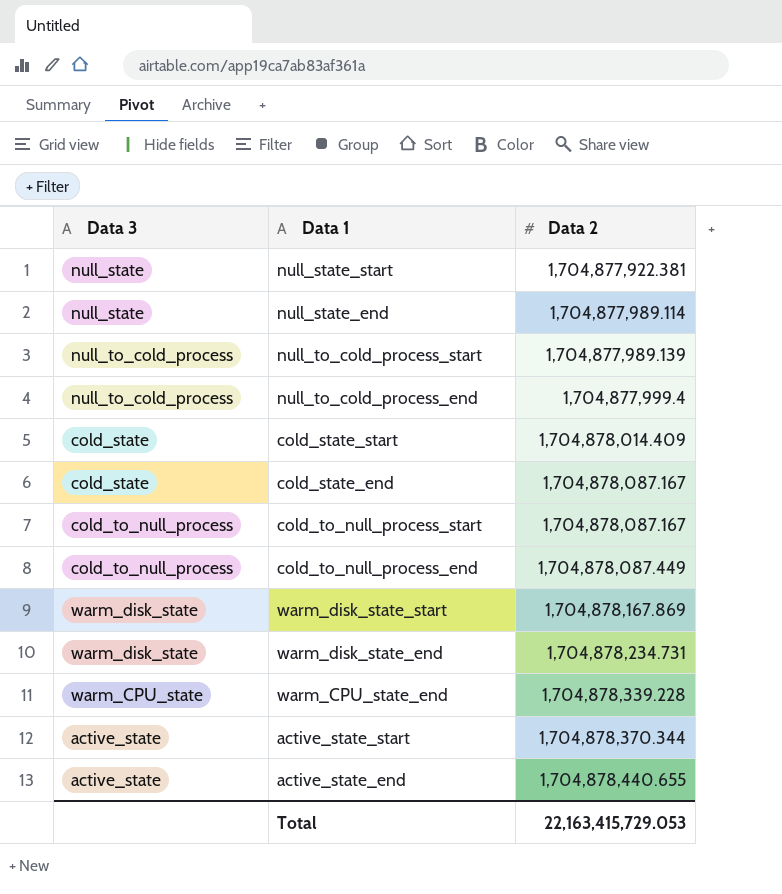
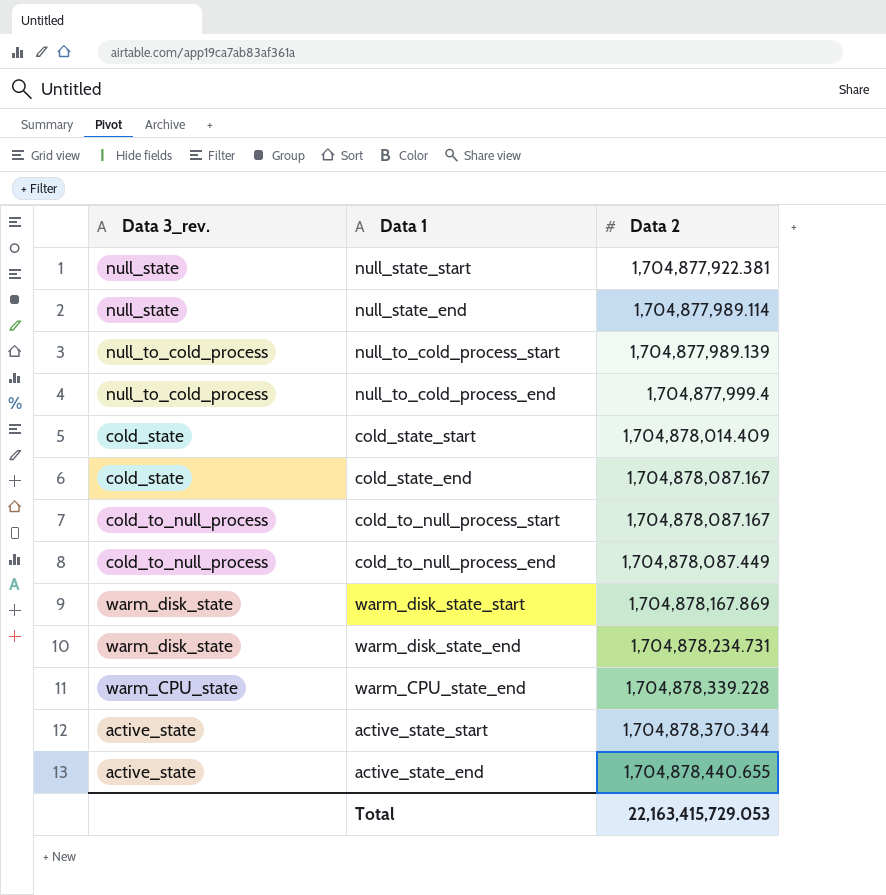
column name: Data 3 -> Data 3_rev.

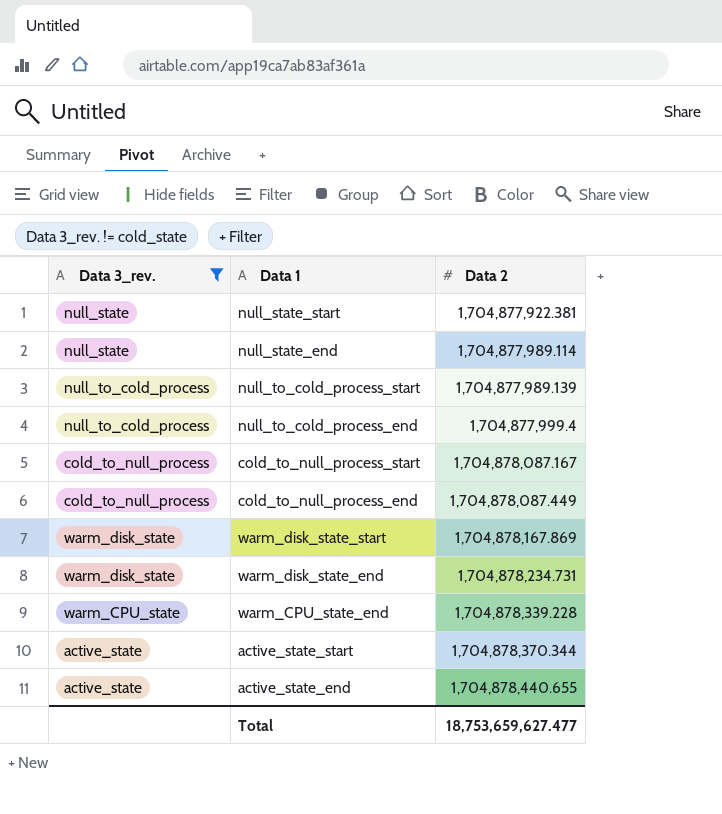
filter: none -> Data 3_rev. != cold_state
Total | Data 2: 22,163,415,729.053 -> 18,753,659,627.477

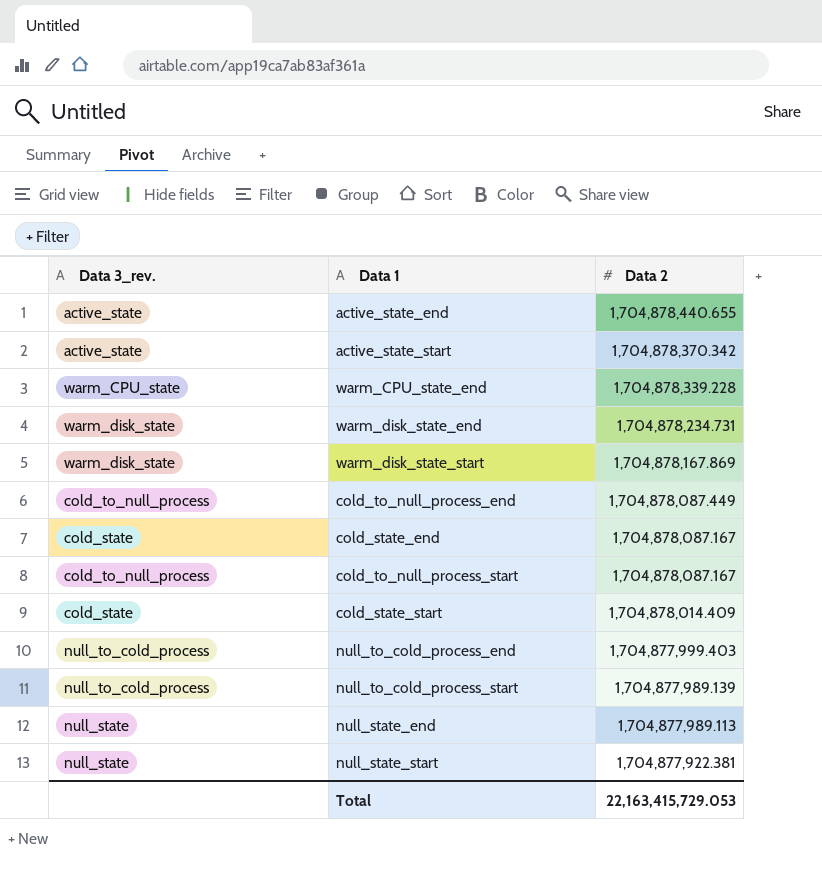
filter: Data 3_rev. != cold_state -> none
row order: Data 2 ascending -> Data 2 descending
active_state_start | Data 2: 1,704,878,370.344 -> 1,704,878,370.342
null_to_cold_process_end | Data 2: 1,704,877,999.4 -> 1,704,877,999.403
null_state_end | Data 2: 1,704,877,989.114 -> 1,704,877,989.113
Total | Data 2: 18,753,659,627.477 -> 22,163,415,729.053

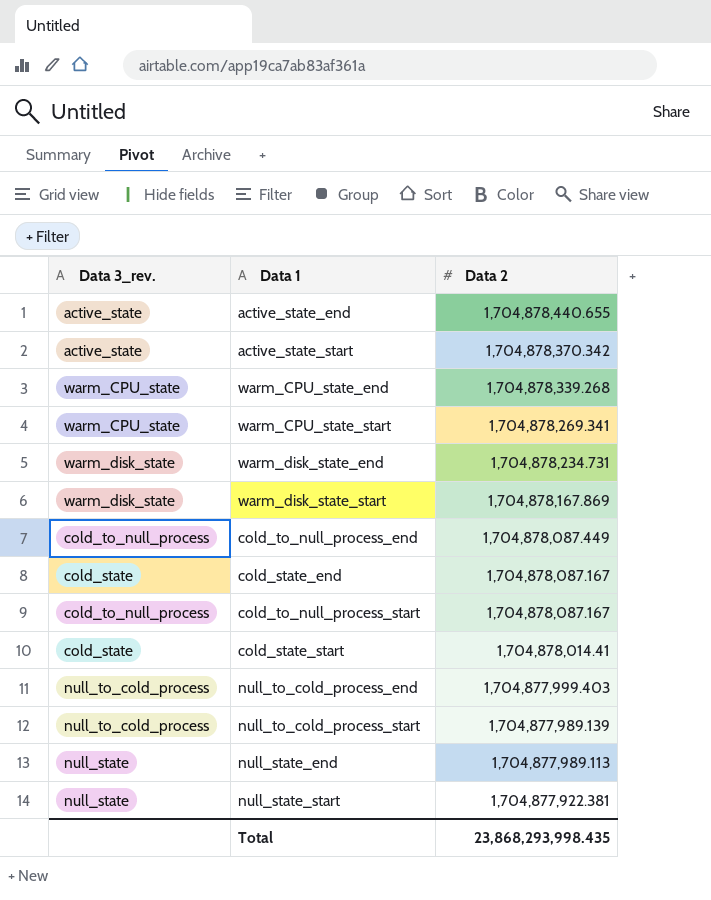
warm_CPU_state_end | Data 2: 1,704,878,339.228 -> 1,704,878,339.268
row warm_CPU_state_start: none -> warm_CPU_state | 1,704,878,269.341
cold_state_start | Data 2: 1,704,878,014.409 -> 1,704,878,014.41
Total | Data 2: 22,163,415,729.053 -> 23,868,293,998.435

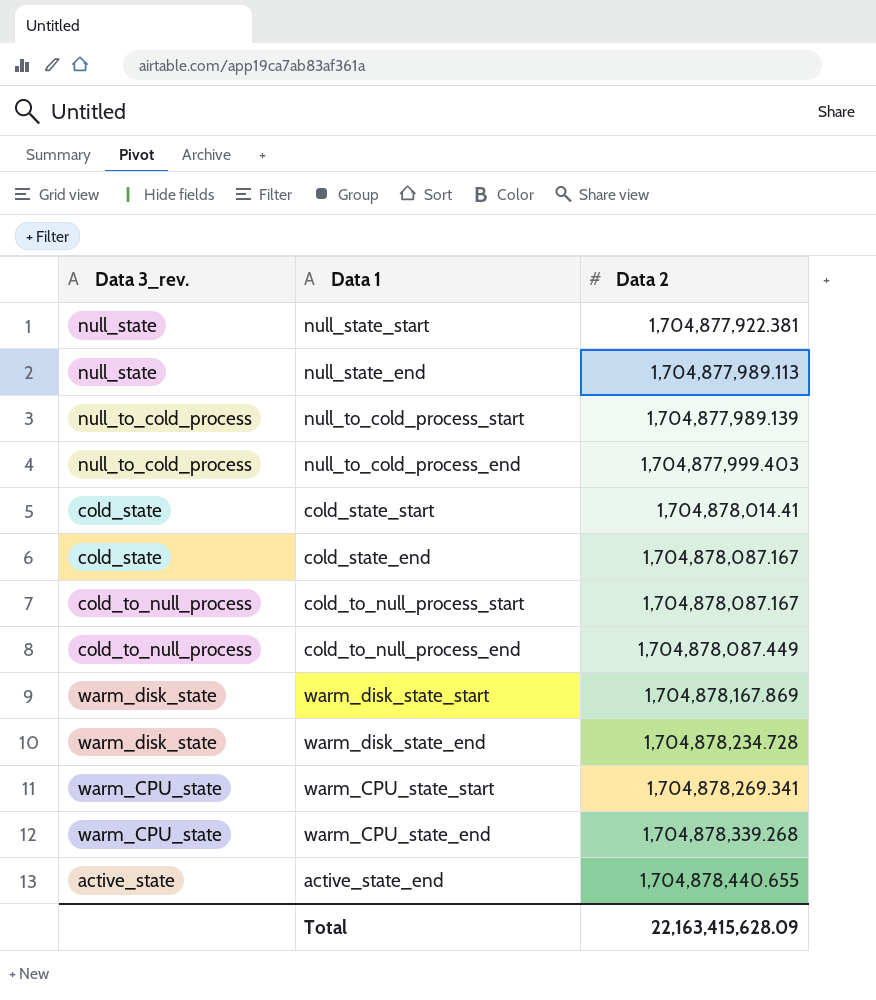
row order: Data 2 descending -> Data 2 ascending
row active_state_start: active_state | 1,704,878,370.342 -> none
warm_disk_state_end | Data 2: 1,704,878,234.731 -> 1,704,878,234.728
Total | Data 2: 23,868,293,998.435 -> 22,163,415,628.09

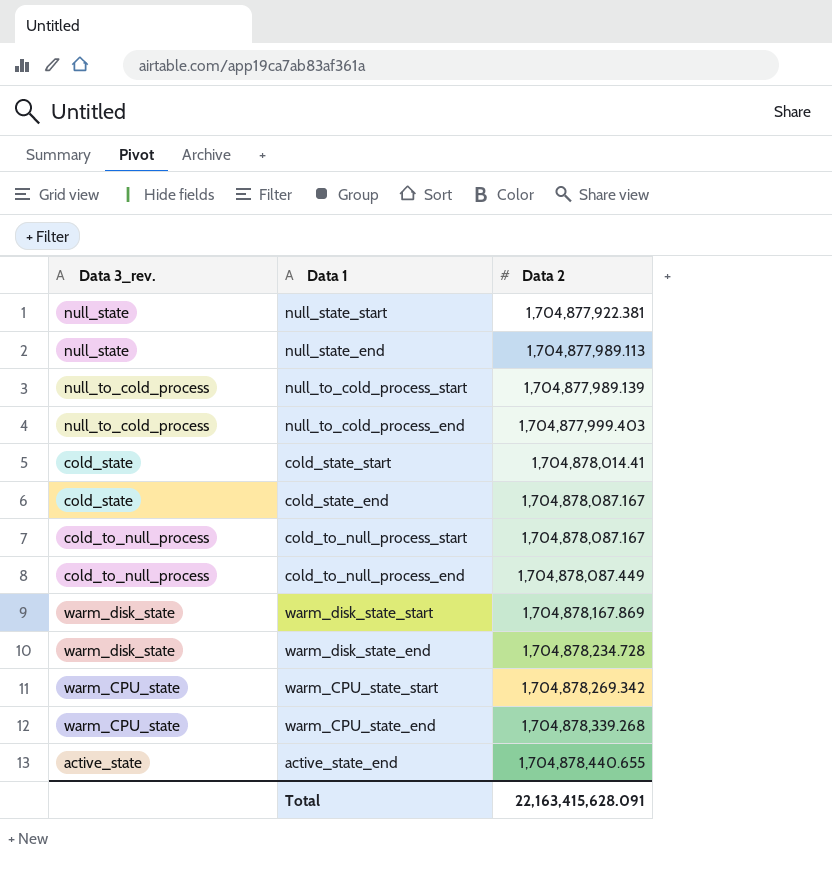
warm_CPU_state_start | Data 2: 1,704,878,269.341 -> 1,704,878,269.342
Total | Data 2: 22,163,415,628.09 -> 22,163,415,628.091

